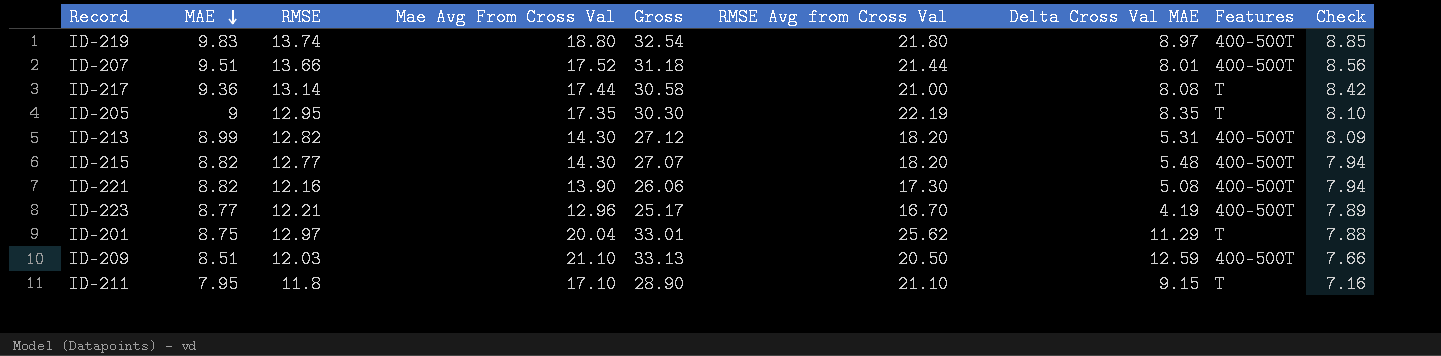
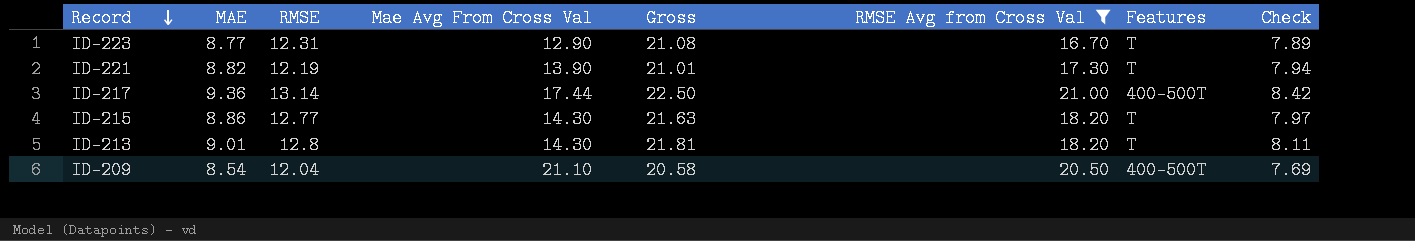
filter: none -> RMSE Avg from Cross Val <= 21.00
row order: MAE descending -> Record descending
column Delta Cross Val MAE | formula: [Mae Avg From Cross Val] - [MAE] -> none
column Gross | formula: [RMSE] + [Mae Avg From Cross Val] -> [MAE] + [RMSE]
ID-223 | RMSE: 12.21 -> 12.31
ID-223 | Mae Avg From Cross Val: 12.96 -> 12.90
ID-223 | Features: 400-500T -> T
ID-221 | RMSE: 12.16 -> 12.19
ID-221 | Features: 400-500T -> T
ID-217 | Features: T -> 400-500T
ID-215 | MAE: 8.82 -> 8.86
ID-215 | Features: 400-500T -> T
ID-215 | Check: 7.94 -> 7.97
ID-213 | MAE: 8.99 -> 9.01
ID-213 | RMSE: 12.82 -> 12.8
ID-213 | Features: 400-500T -> T
ID-213 | Check: 8.09 -> 8.11
ID-209 | MAE: 8.51 -> 8.54
ID-209 | RMSE: 12.03 -> 12.04
ID-209 | Check: 7.66 -> 7.69

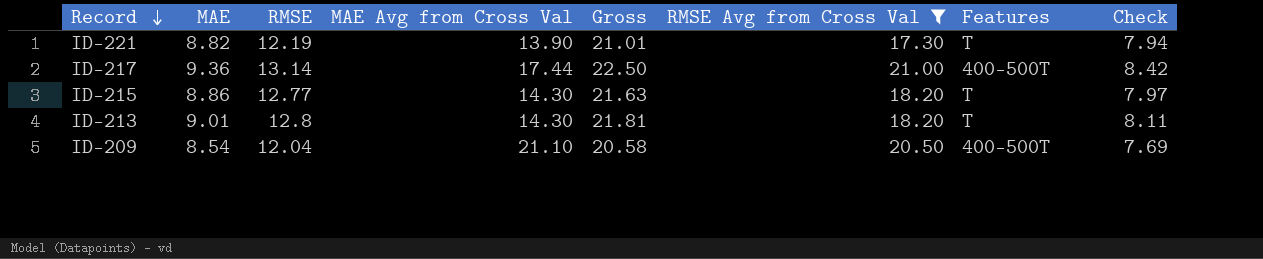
column name: Mae Avg From Cross Val -> MAE Avg from Cross Val
row ID-223: 8.77 | 12.31 | 12.90 | 21.08 | 16.70 | T | 7.89 -> none

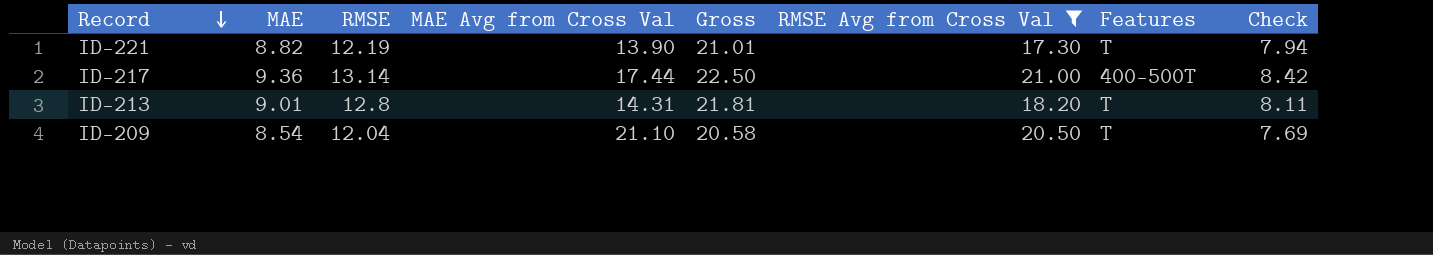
row ID-215: 8.86 | 12.77 | 14.30 | 21.63 | 18.20 | T | 7.97 -> none
ID-213 | MAE Avg from Cross Val: 14.30 -> 14.31
ID-209 | Features: 400-500T -> T

